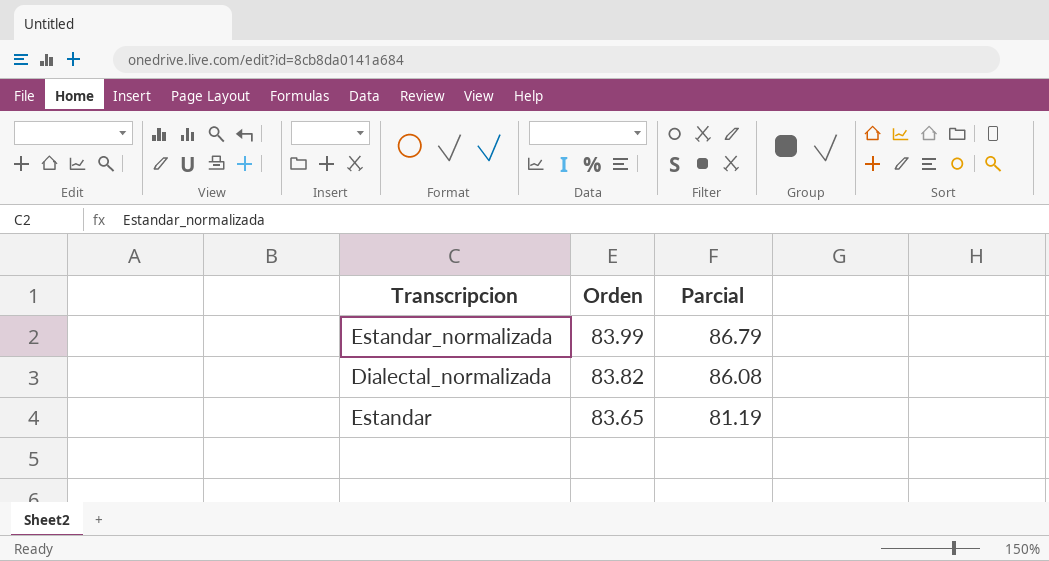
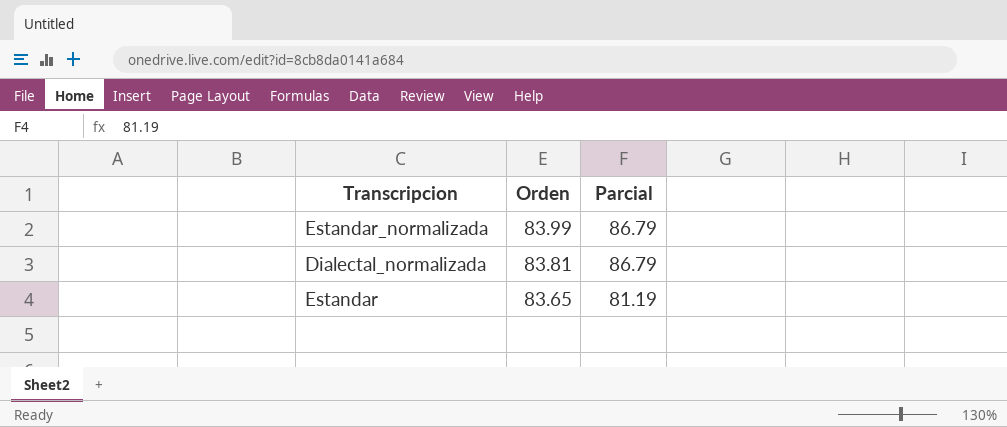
Dialectal_normalizada | Orden: 83.82 -> 83.81
Dialectal_normalizada | Parcial: 86.08 -> 86.79

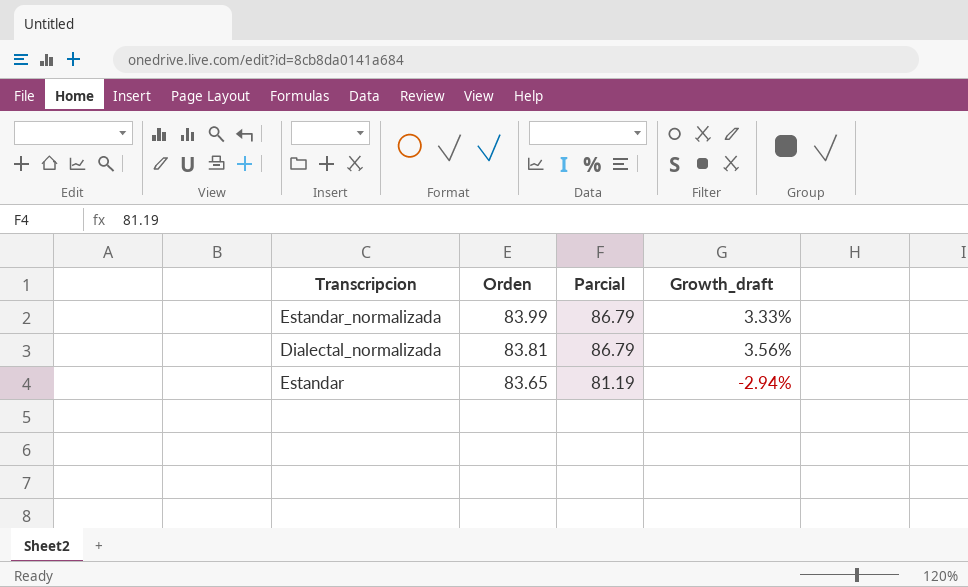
column Growth_draft | formula: none -> ([Parcial] - [Orden]) / [Orden]

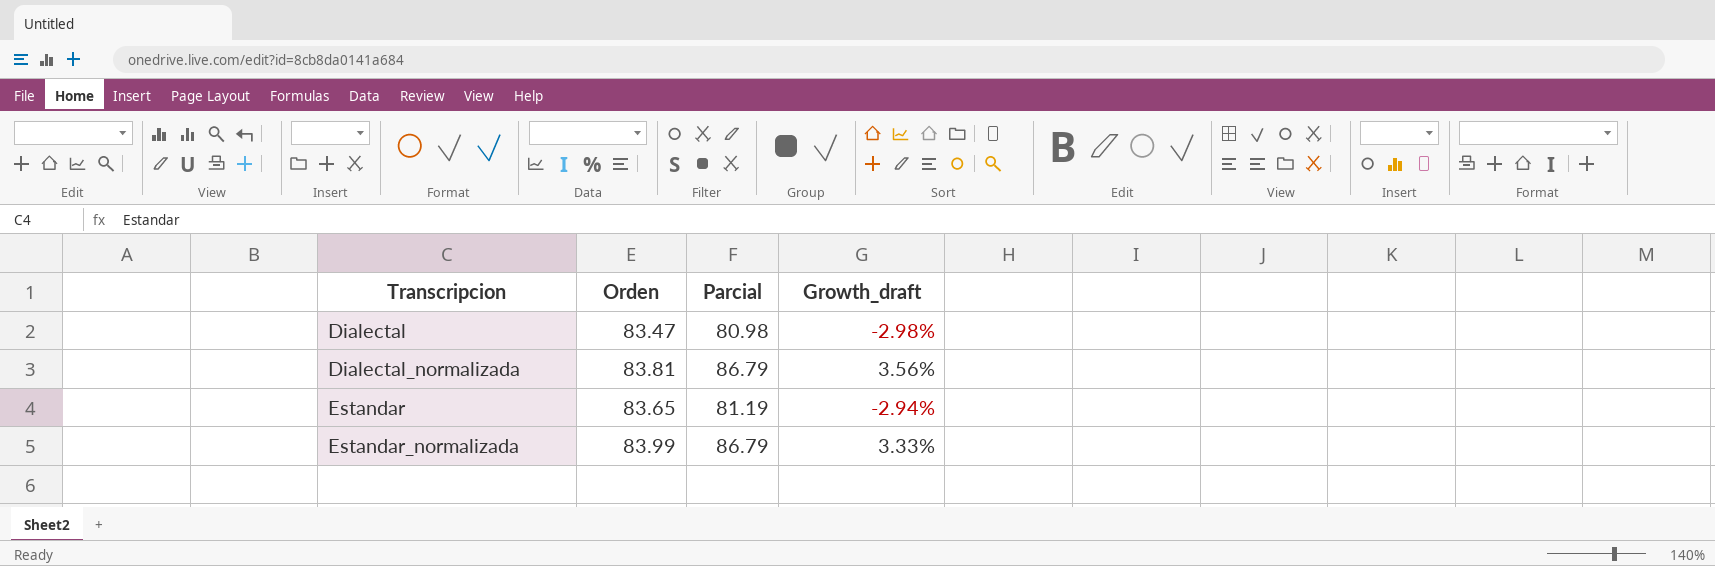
row order: Orden descending -> Transcripcion ascending
row Dialectal: none -> 83.47 | 80.98 | -2.98%

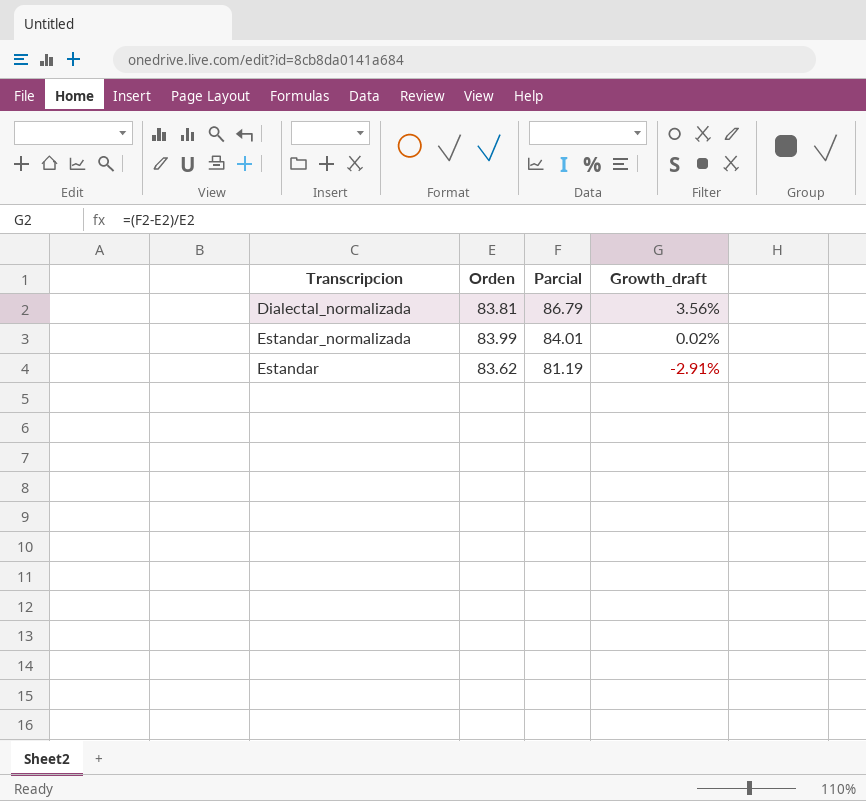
row order: Transcripcion ascending -> Parcial descending
row Dialectal: 83.47 | 80.98 | -2.98% -> none
Estandar_normalizada | Parcial: 86.79 -> 84.01
Estandar_normalizada | Growth_draft: 3.33% -> 0.02%
Estandar | Orden: 83.65 -> 83.62
Estandar | Growth_draft: -2.94% -> -2.91%

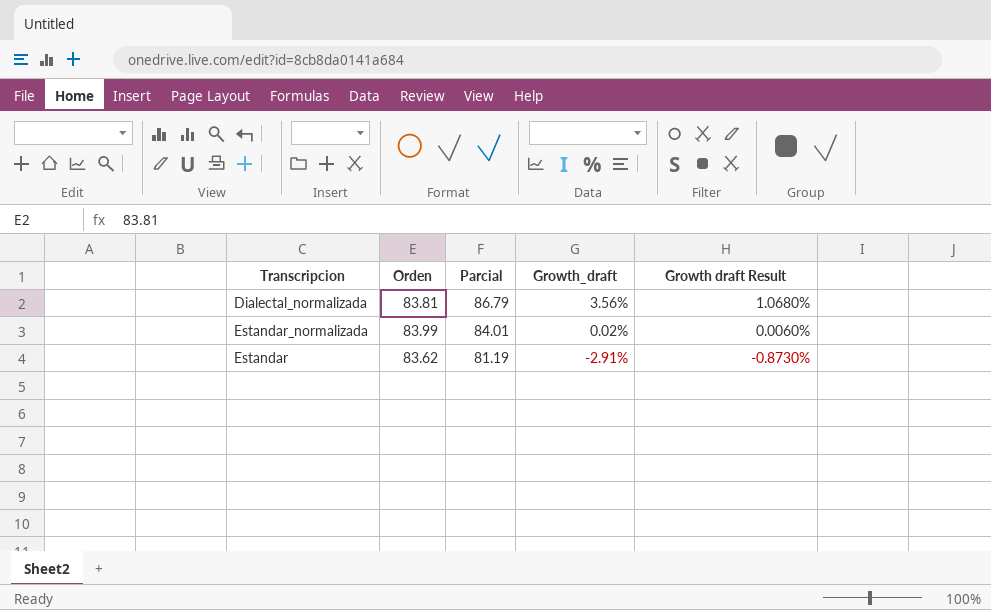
column Growth draft Result | formula: none -> [Growth_draft] * 0.3

